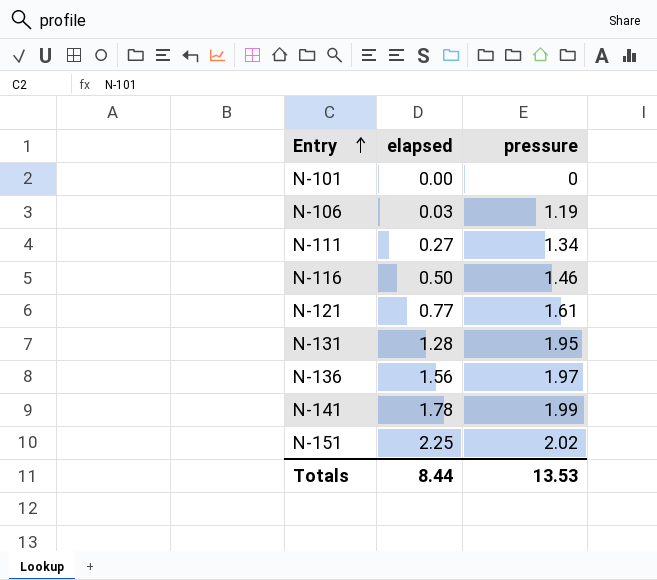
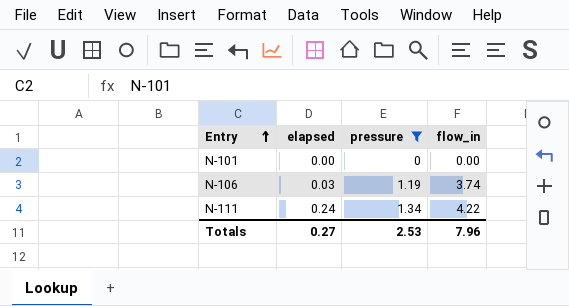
filter: none -> pressure <= 1.34
column flow_in | position: none -> 4
N-111 | elapsed: 0.27 -> 0.24
Totals | elapsed: 8.44 -> 0.27
Totals | pressure: 13.53 -> 2.53

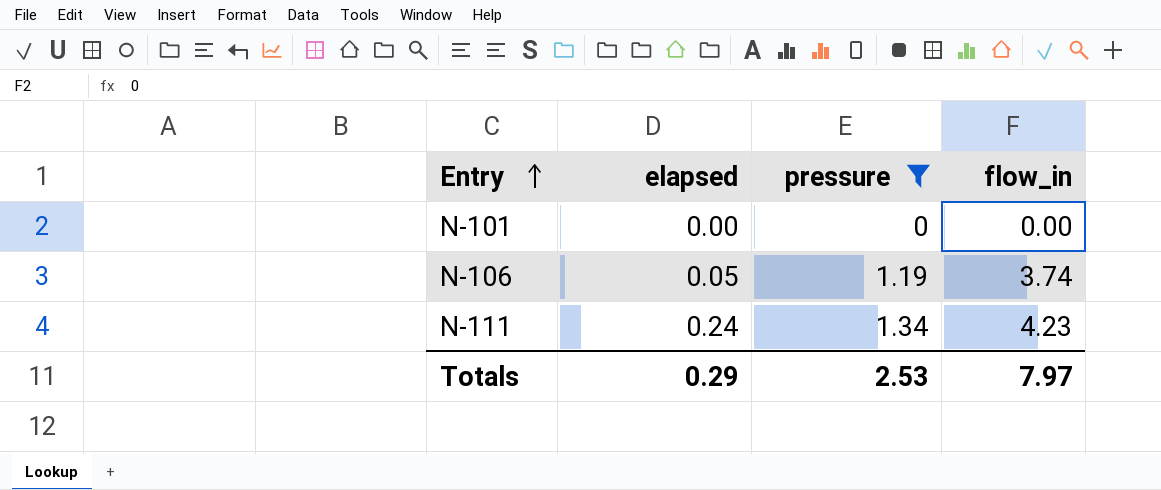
N-106 | elapsed: 0.03 -> 0.05
N-111 | flow_in: 4.22 -> 4.23
Totals | elapsed: 0.27 -> 0.29
Totals | flow_in: 7.96 -> 7.97

